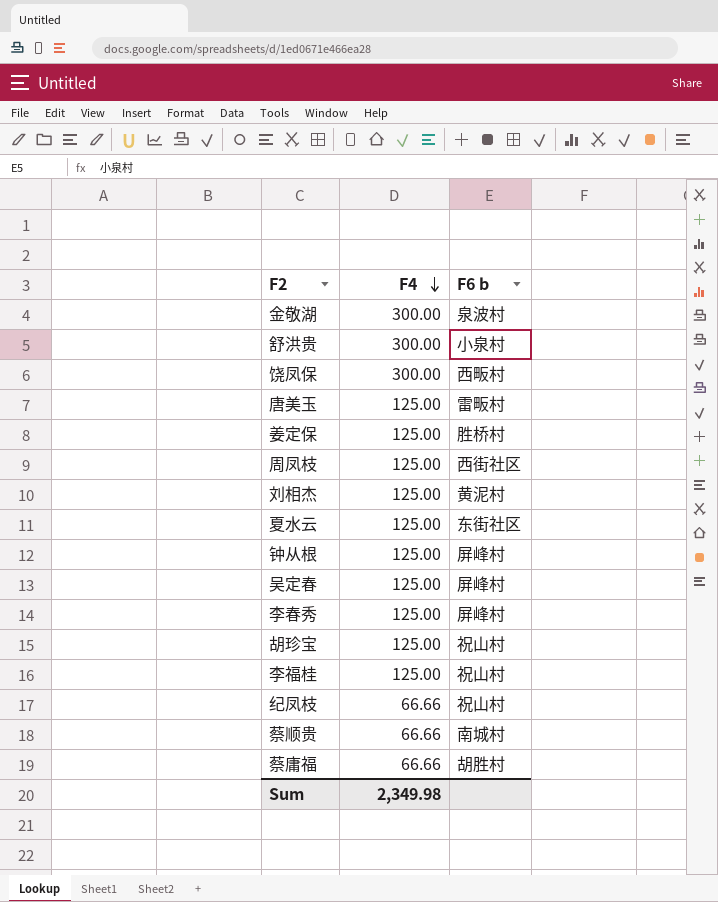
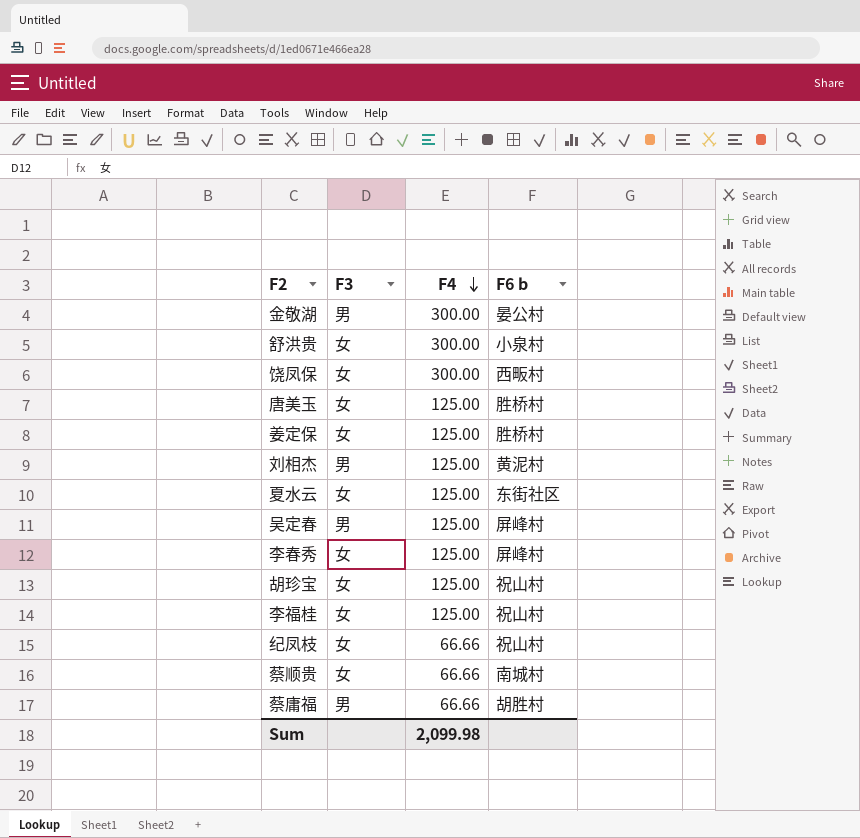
column F3 | position: none -> 2
row 周凤枝: 125.00 | 西街社区 -> none
row 钟从根: 125.00 | 屏峰村 -> none
金敬湖 | F6 b: 泉波村 -> 晏公村
唐美玉 | F6 b: 雷畈村 -> 胜桥村
Sum | F4: 2,349.98 -> 2,099.98

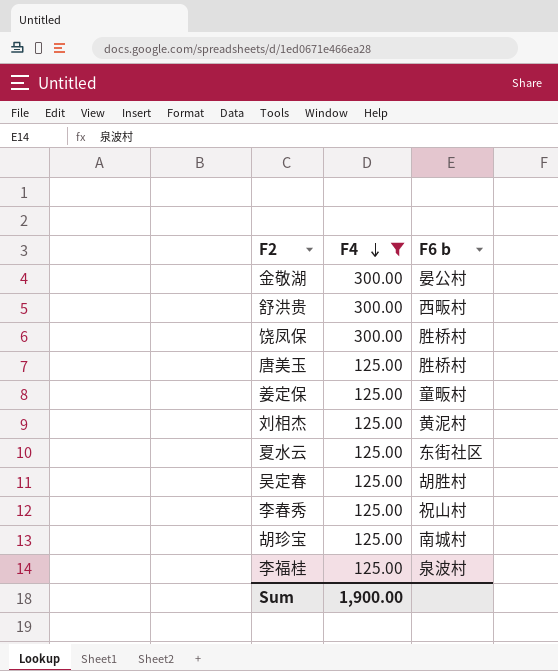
filter: none -> F4 != 66.66
column F3 | position: 2 -> none
舒洪贵 | F6 b: 小泉村 -> 西畈村
饶凤保 | F6 b: 西畈村 -> 胜桥村
姜定保 | F6 b: 胜桥村 -> 童畈村
吴定春 | F6 b: 屏峰村 -> 胡胜村
李春秀 | F6 b: 屏峰村 -> 祝山村
胡珍宝 | F6 b: 祝山村 -> 南城村
李福桂 | F6 b: 祝山村 -> 泉波村
Sum | F4: 2,099.98 -> 1,900.00

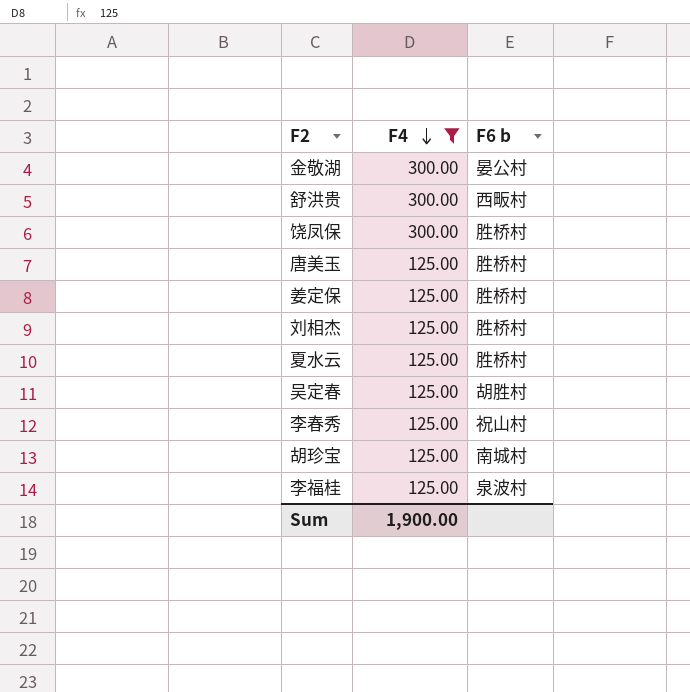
姜定保 | F6 b: 童畈村 -> 胜桥村
刘相杰 | F6 b: 黄泥村 -> 胜桥村
夏水云 | F6 b: 东街社区 -> 胜桥村

